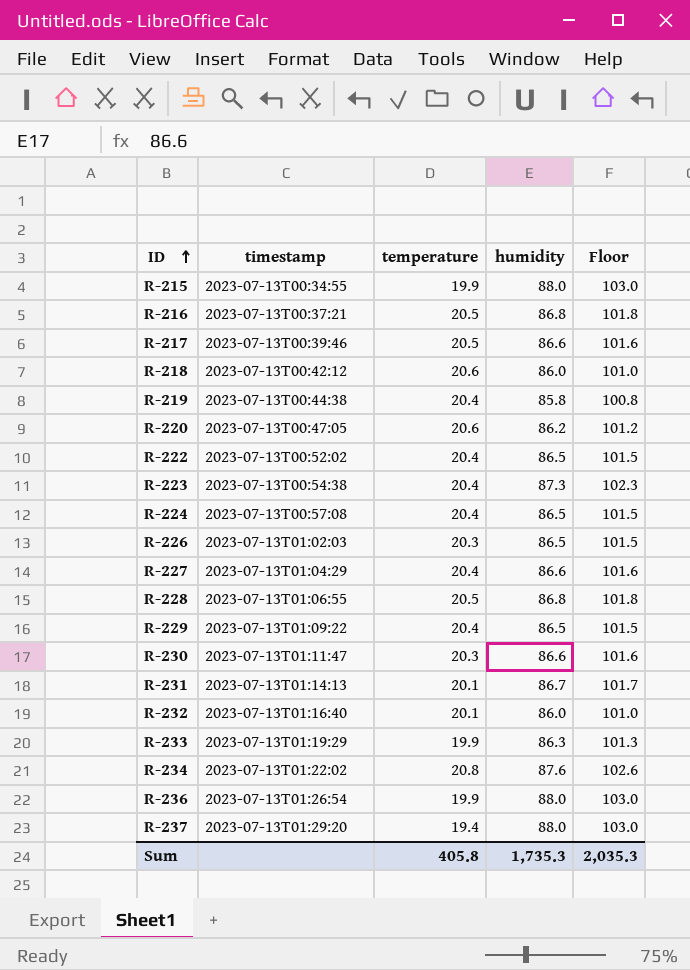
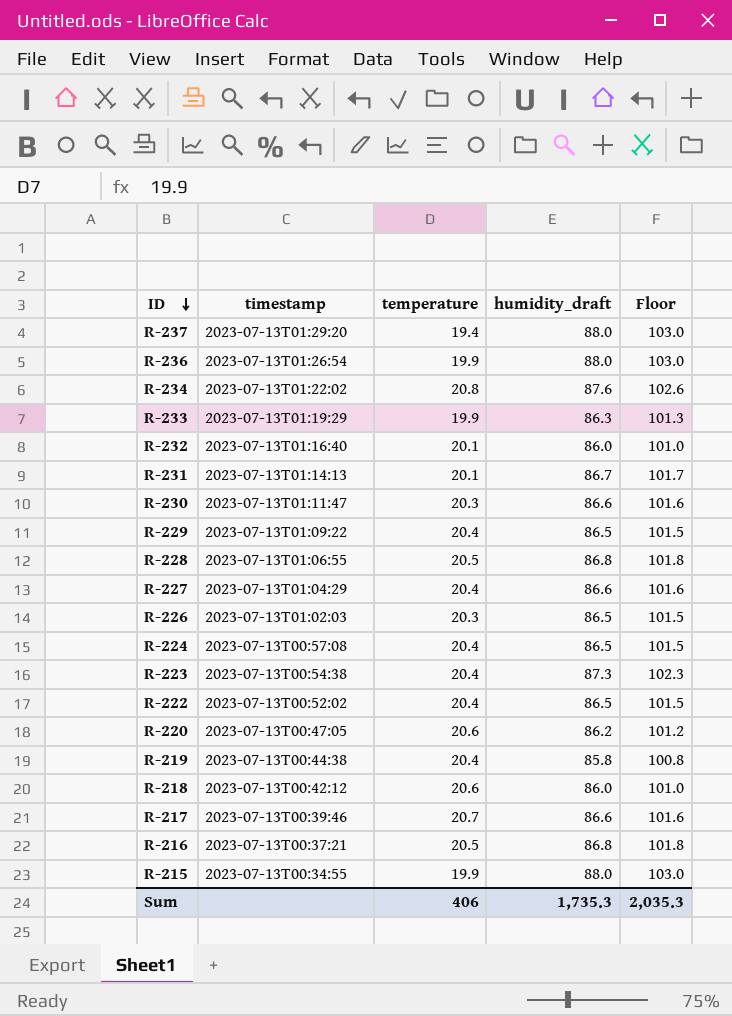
row order: ID ascending -> ID descending
column name: humidity -> humidity_draft
R-217 | temperature: 20.5 -> 20.7
Sum | temperature: 405.8 -> 406

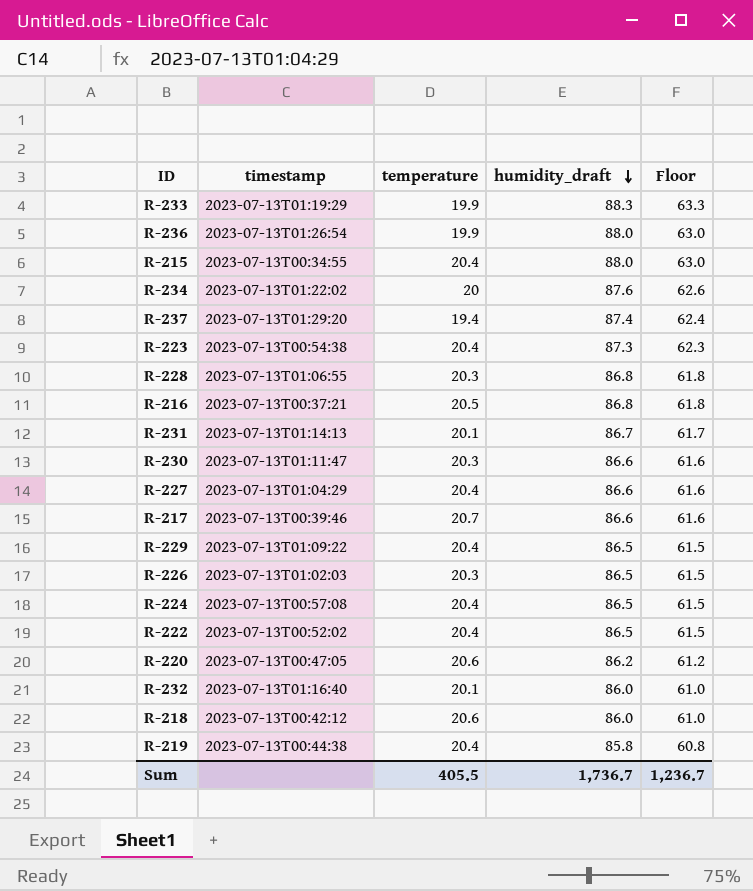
row order: ID descending -> humidity_draft descending
column Floor | formula: [humidity_draft] + 15 -> [humidity_draft] - 25
R-233 | humidity_draft: 86.3 -> 88.3
R-215 | temperature: 19.9 -> 20.4
R-234 | temperature: 20.8 -> 20
R-237 | humidity_draft: 88.0 -> 87.4
R-228 | temperature: 20.5 -> 20.3
Sum | temperature: 406 -> 405.5
Sum | humidity_draft: 1,735.3 -> 1,736.7
Sum | Floor: 2,035.3 -> 1,236.7

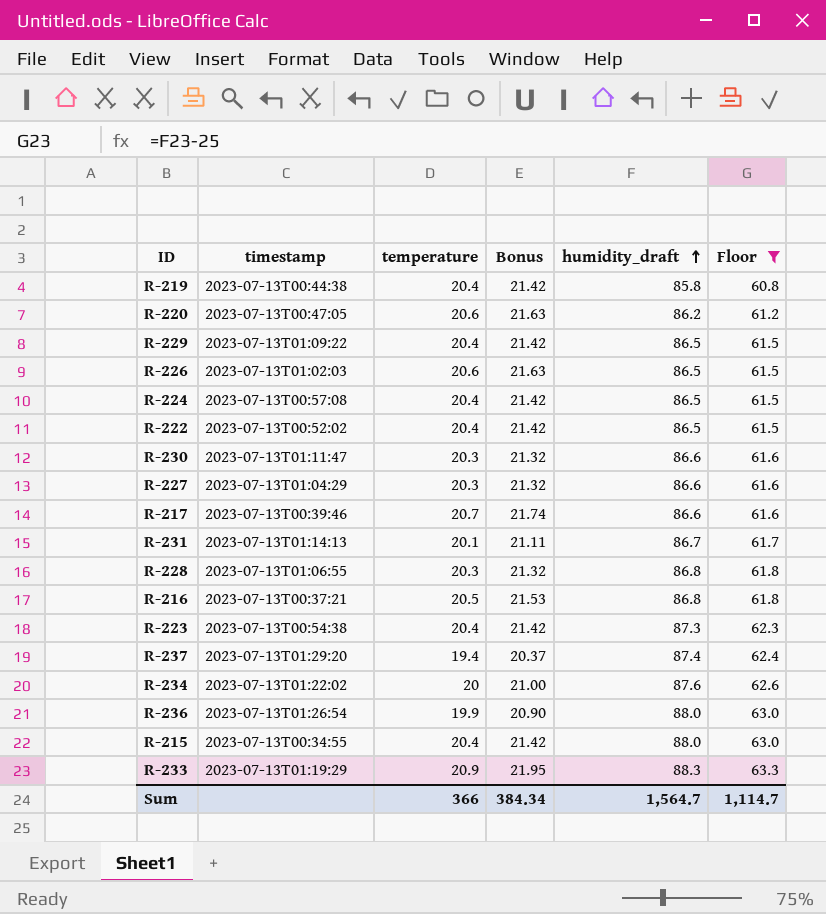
filter: none -> Floor != 61.0
row order: humidity_draft descending -> humidity_draft ascending
column Bonus | formula: none -> [temperature] * 1.05
R-226 | temperature: 20.3 -> 20.6
R-227 | temperature: 20.4 -> 20.3
R-233 | temperature: 19.9 -> 20.9
Sum | temperature: 405.5 -> 366
Sum | humidity_draft: 1,736.7 -> 1,564.7
Sum | Floor: 1,236.7 -> 1,114.7

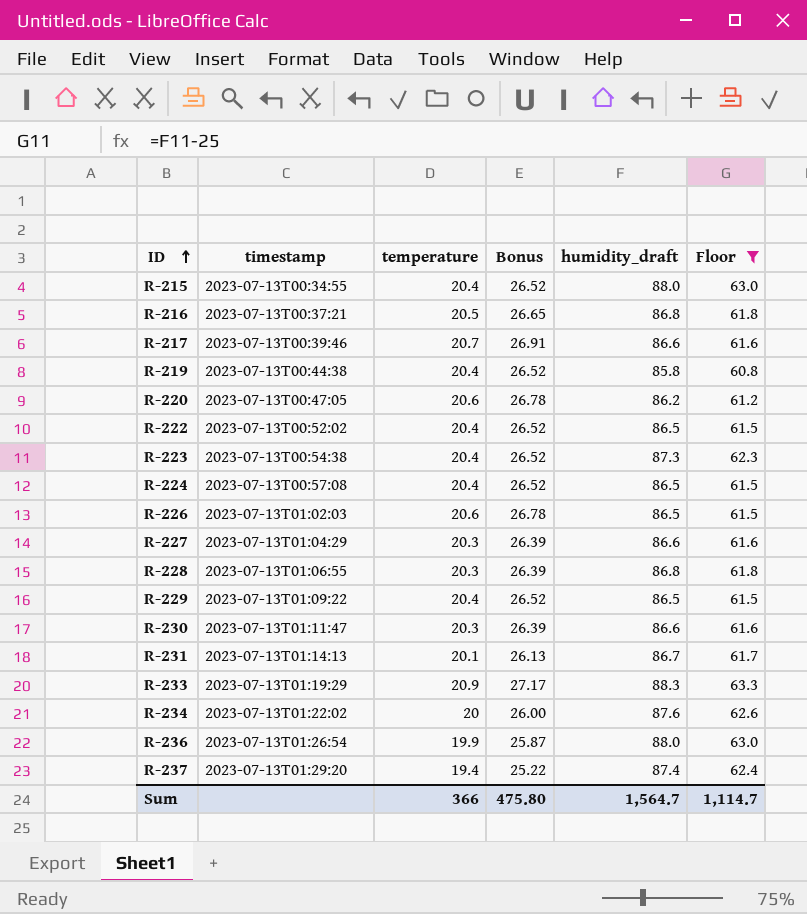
row order: humidity_draft ascending -> ID ascending
column Bonus | formula: [temperature] * 1.05 -> [temperature] * 1.3
Sum | Bonus: 384.34 -> 475.80

